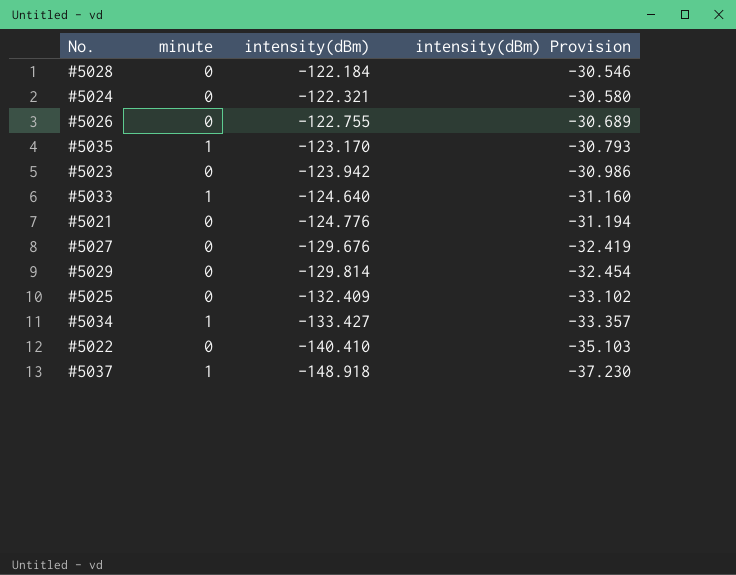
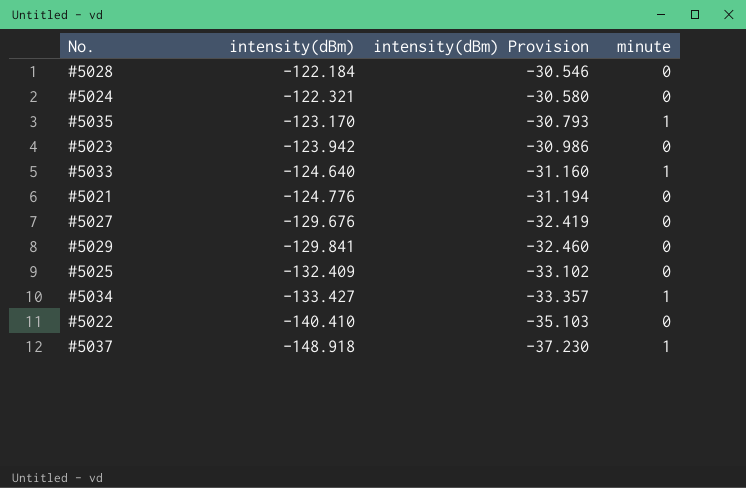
column minute | position: 2 -> 4
row #5026: 0 | -122.755 | -30.689 -> none
#5029 | intensity(dBm): -129.814 -> -129.841
#5029 | intensity(dBm) Provision: -32.454 -> -32.460

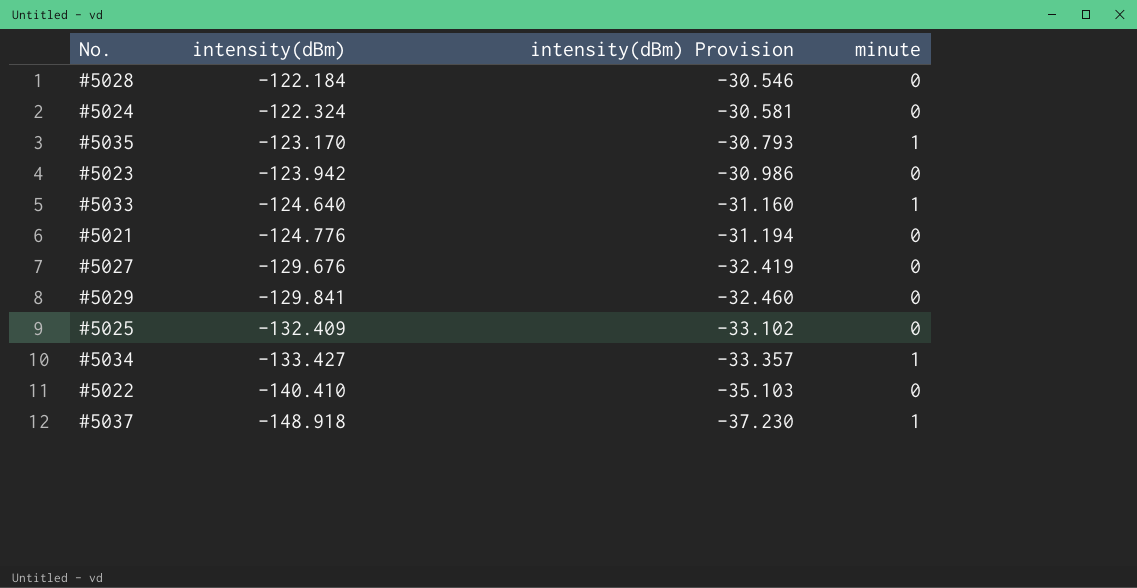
#5024 | intensity(dBm): -122.321 -> -122.324
#5024 | intensity(dBm) Provision: -30.580 -> -30.581

